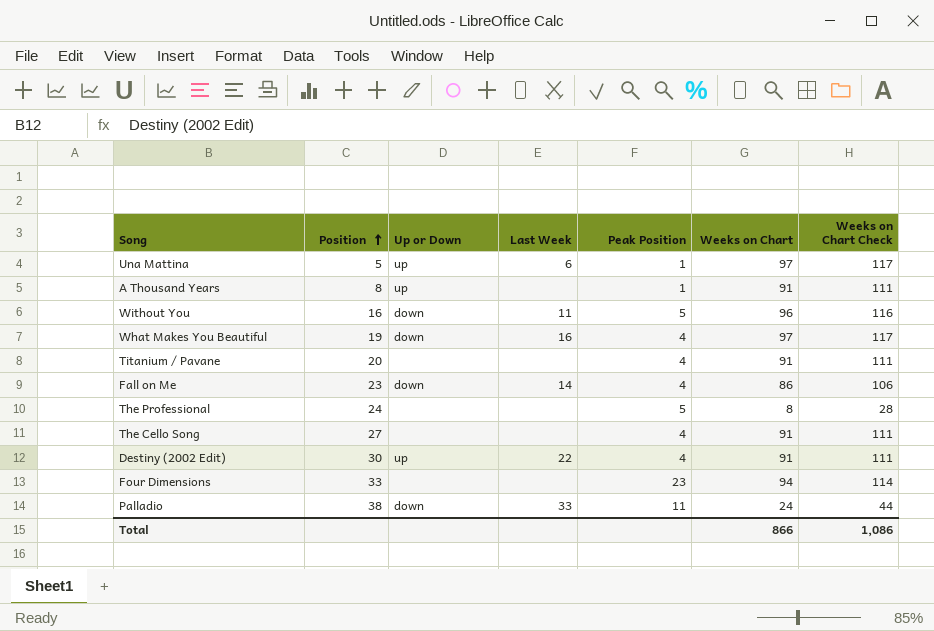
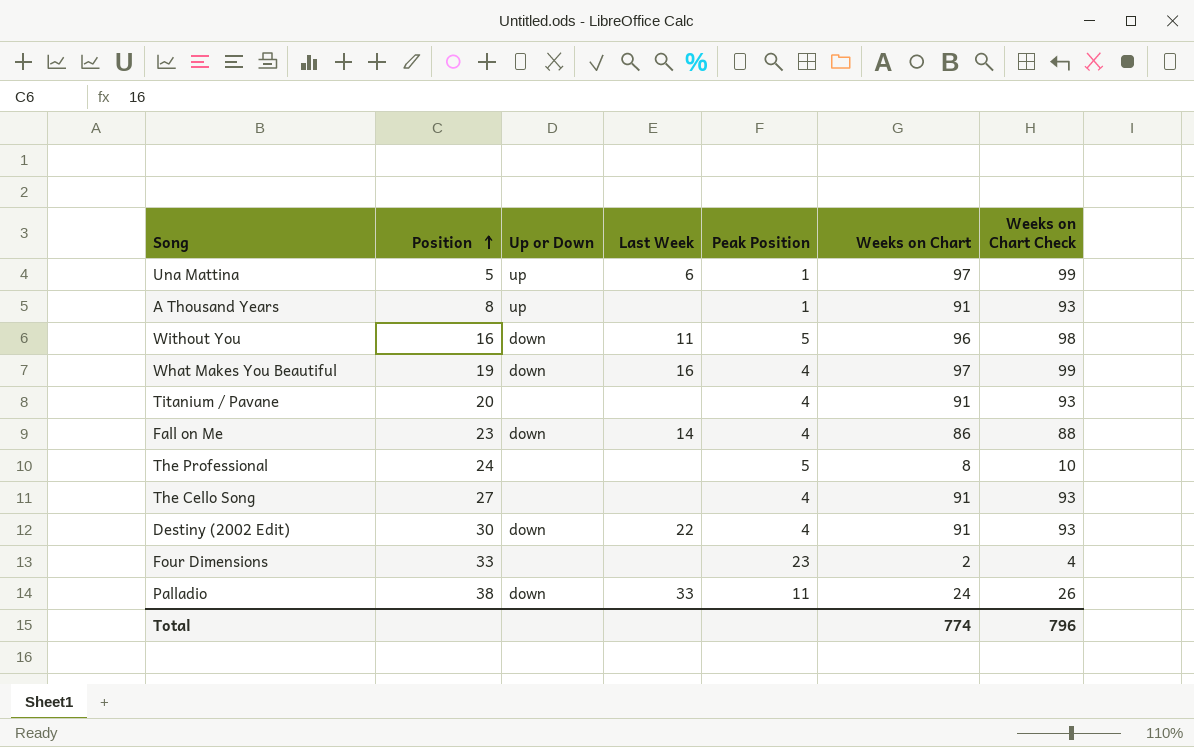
column Weeks on Chart Check | formula: [Weeks on Chart] + 20 -> [Weeks on Chart] + 2
Destiny (2002 Edit) | Up or Down: up -> down
Four Dimensions | Weeks on Chart: 94 -> 2
Total | Weeks on Chart: 866 -> 774
Total | Weeks on Chart Check: 1,086 -> 796

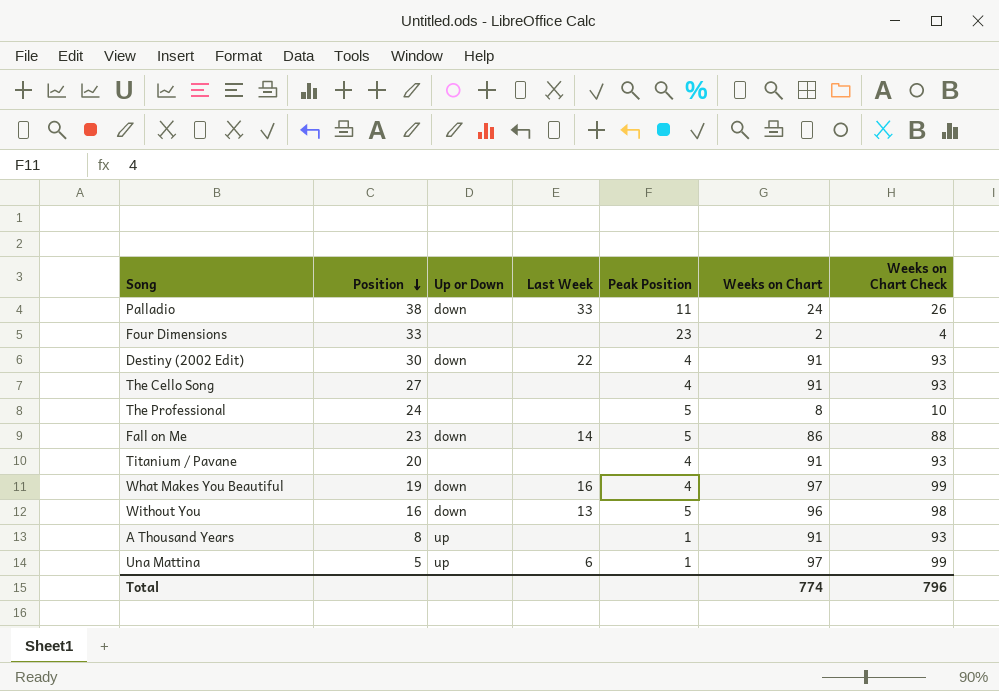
row order: Position ascending -> Position descending
Fall on Me | Peak Position: 4 -> 5
Without You | Last Week: 11 -> 13

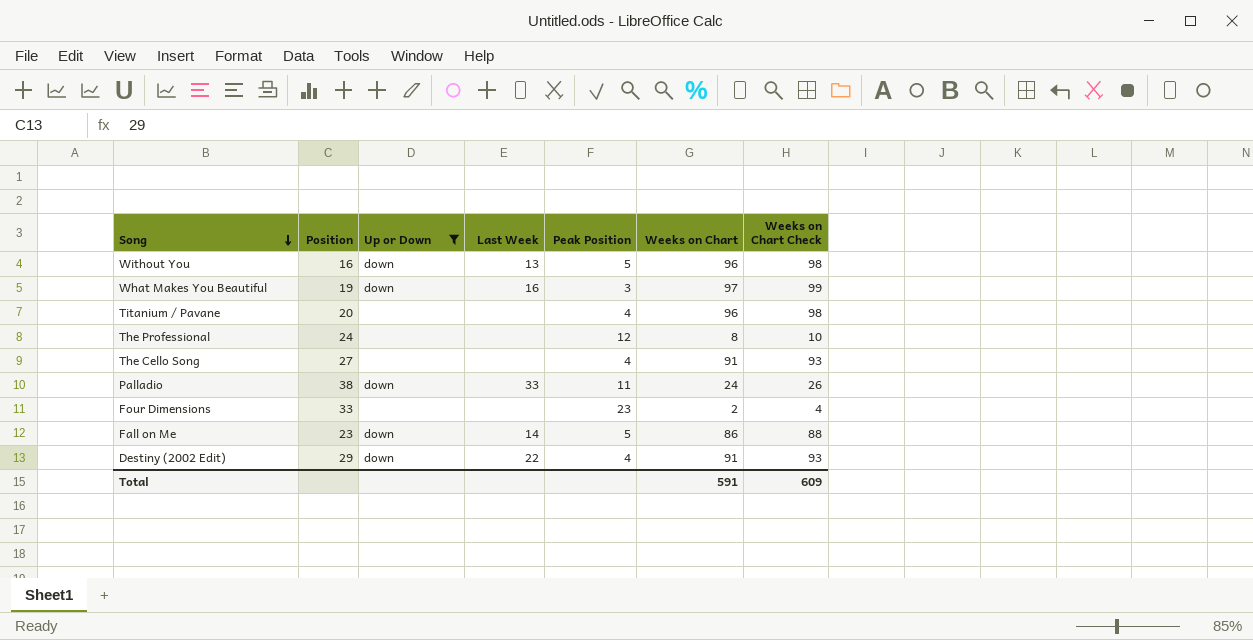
filter: none -> Up or Down != up
row order: Position descending -> Song descending
What Makes You Beautiful | Peak Position: 4 -> 3
Titanium / Pavane | Weeks on Chart: 91 -> 96
Titanium / Pavane | Weeks on Chart Check: 93 -> 98
The Professional | Peak Position: 5 -> 12
Destiny (2002 Edit) | Position: 30 -> 29
Total | Weeks on Chart: 774 -> 591
Total | Weeks on Chart Check: 796 -> 609

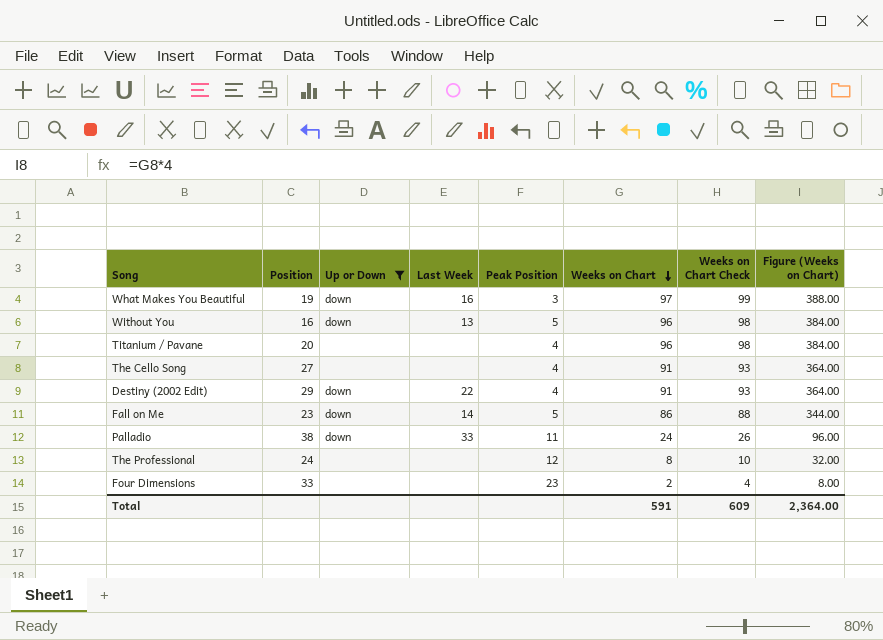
row order: Song descending -> Weeks on Chart descending
column Figure (Weeks on Chart) | formula: none -> [Weeks on Chart] * 4

